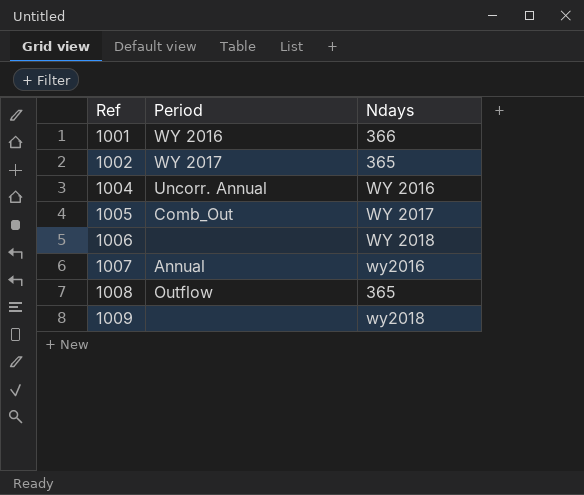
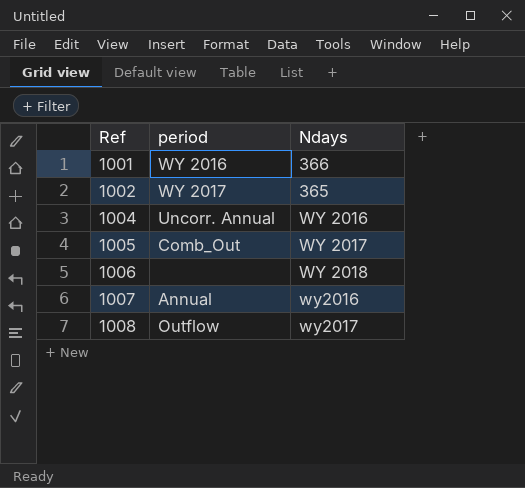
column name: Period -> period
row 1009: none | wy2018 -> none
1008 | Ndays: 365 -> wy2017

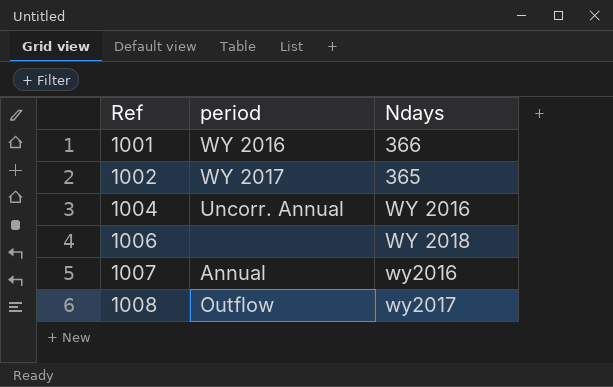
row 1005: Comb_Out | WY 2017 -> none

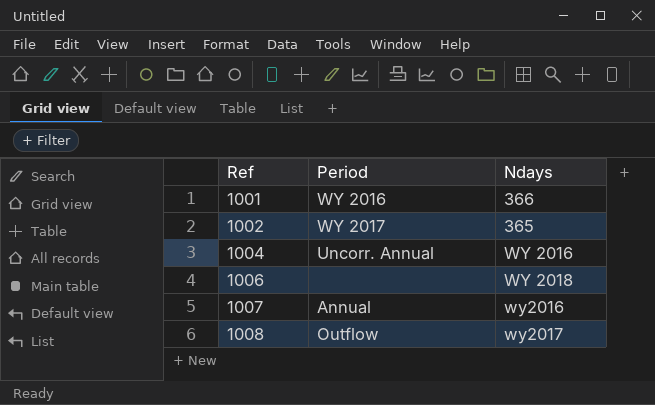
column name: period -> Period

